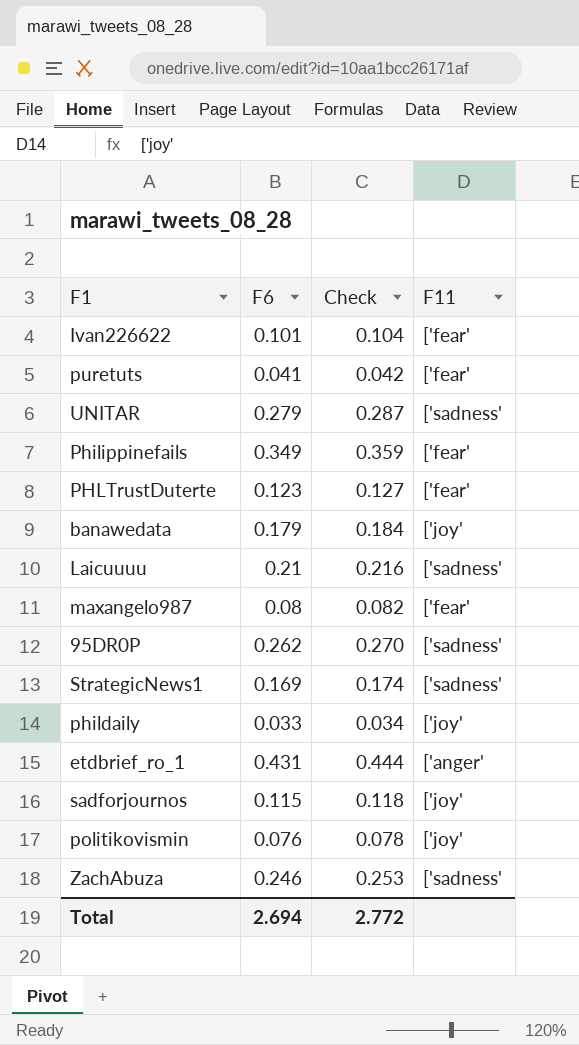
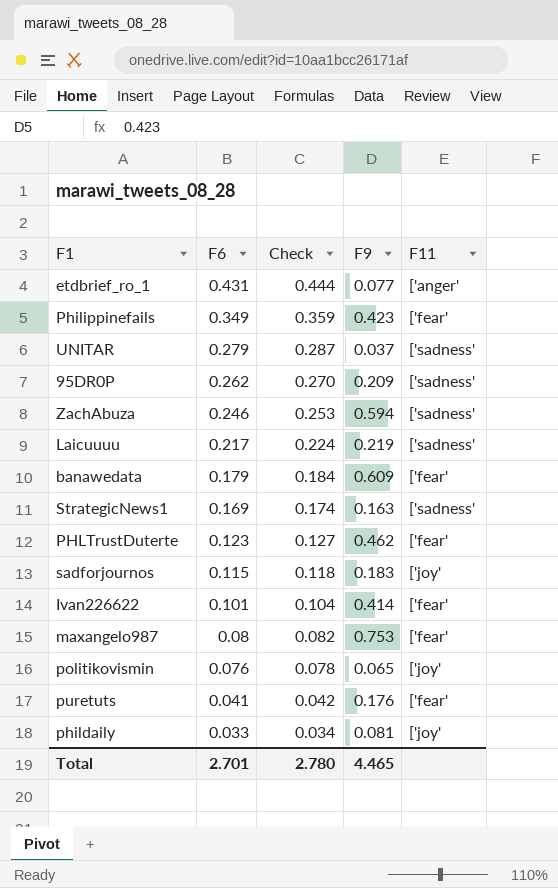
row order: none -> F6 descending
column F9 | position: none -> 4
Laicuuuu | F6: 0.21 -> 0.217
Laicuuuu | Check: 0.216 -> 0.224
banawedata | F11: ['joy' -> ['fear'
Total | F6: 2.694 -> 2.701
Total | Check: 2.772 -> 2.780

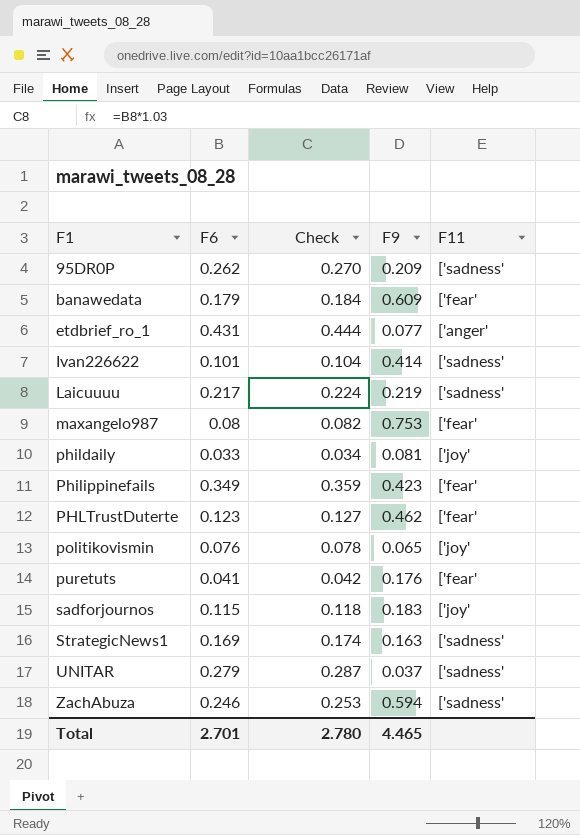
row order: F6 descending -> F1 ascending
Ivan226622 | F11: ['fear' -> ['sadness'

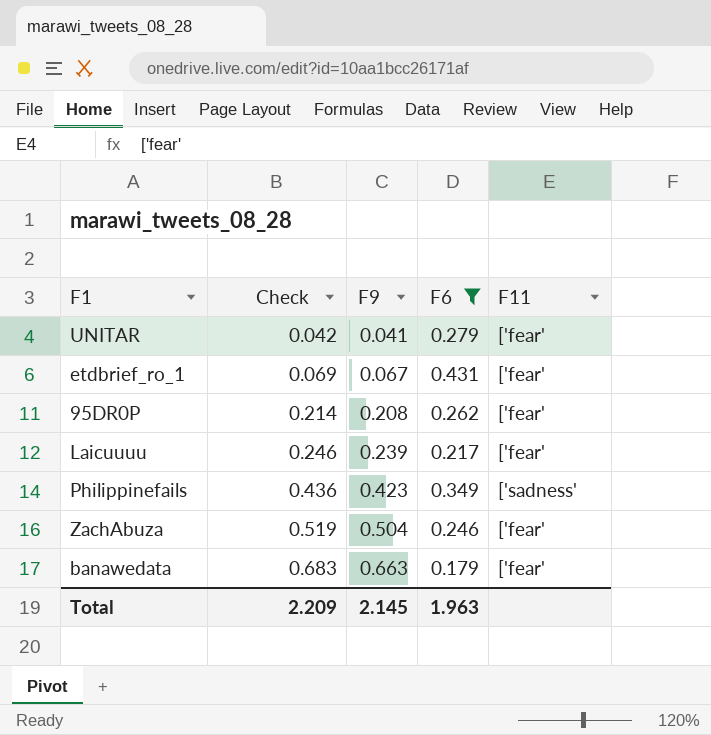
filter: none -> F6 >= 0.179
row order: F1 ascending -> Check ascending
column Check | formula: [F6] * 1.03 -> [F9] * 1.03
column F6 | position: 2 -> 4
UNITAR | F9: 0.037 -> 0.041
UNITAR | F11: ['sadness' -> ['fear'
etdbrief_ro_1 | F9: 0.077 -> 0.067
etdbrief_ro_1 | F11: ['anger' -> ['fear'
95DR0P | F9: 0.209 -> 0.208
95DR0P | F11: ['sadness' -> ['fear'
Laicuuuu | F9: 0.219 -> 0.239
Laicuuuu | F11: ['sadness' -> ['fear'
Philippinefails | F11: ['fear' -> ['sadness'
ZachAbuza | F9: 0.594 -> 0.504
ZachAbuza | F11: ['sadness' -> ['fear'
banawedata | F9: 0.609 -> 0.663
Total | Check: 2.780 -> 2.209
Total | F9: 4.465 -> 2.145
Total | F6: 2.701 -> 1.963

